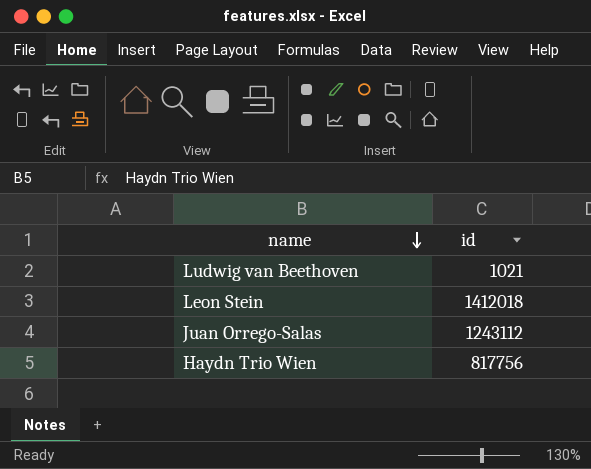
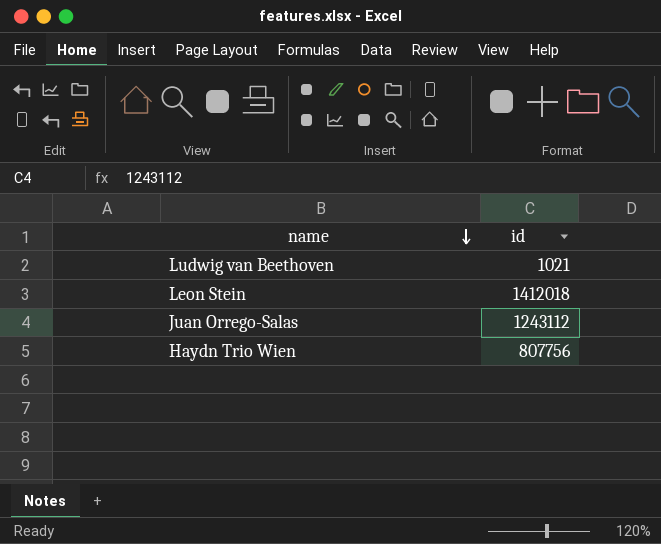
Haydn Trio Wien | id: 817756 -> 807756

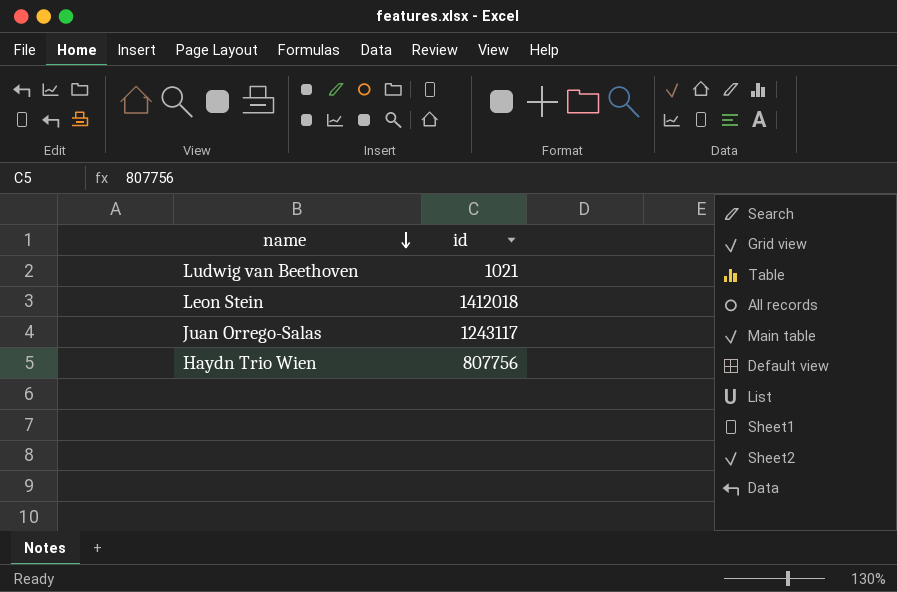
Juan Orrego-Salas | id: 1243112 -> 1243117

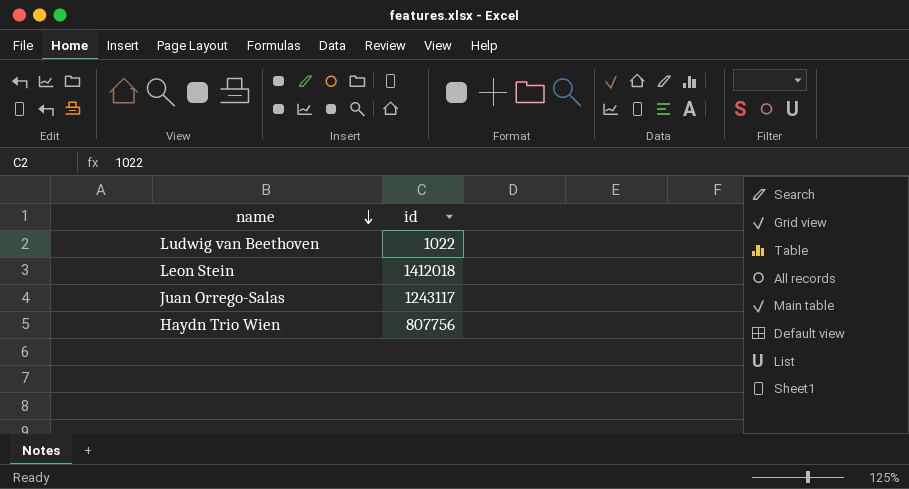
Ludwig van Beethoven | id: 1021 -> 1022

